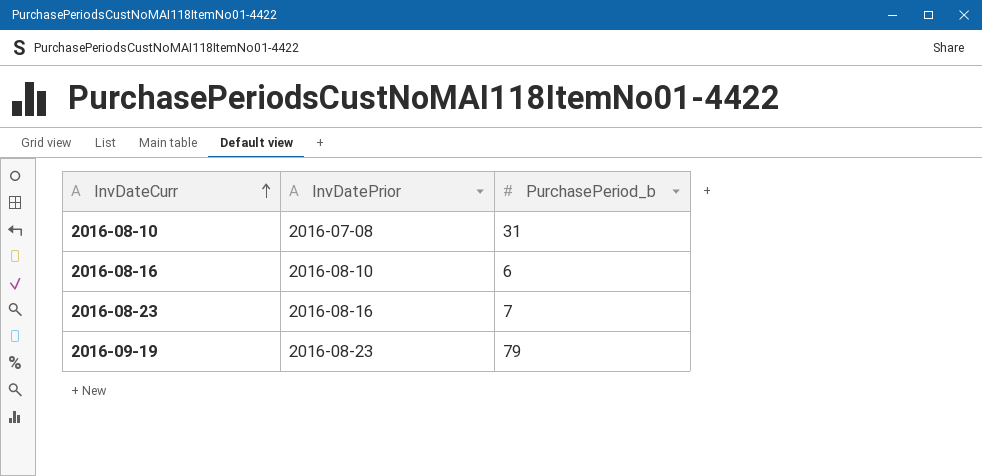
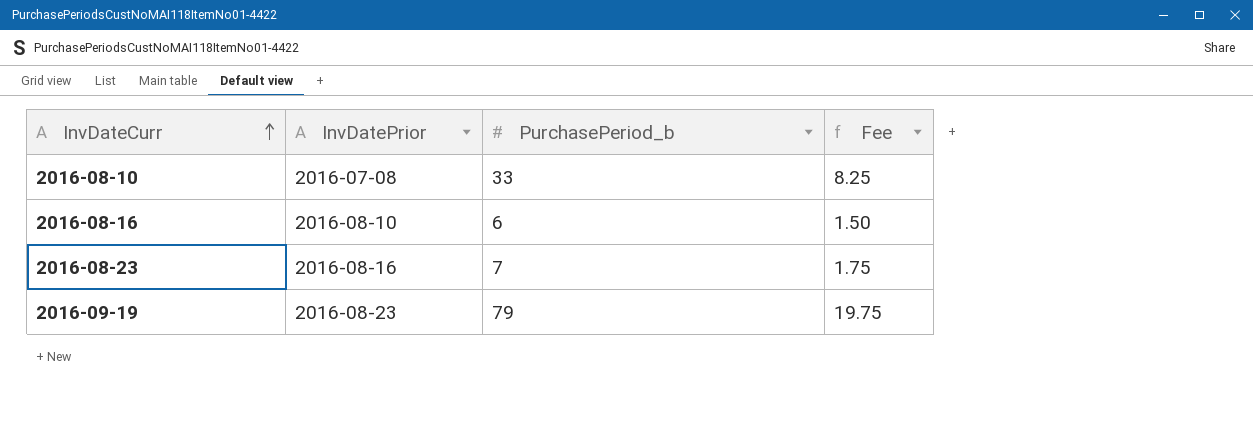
column Fee | formula: none -> [PurchasePeriod_b] * 0.25
2016-08-10 | PurchasePeriod_b: 31 -> 33

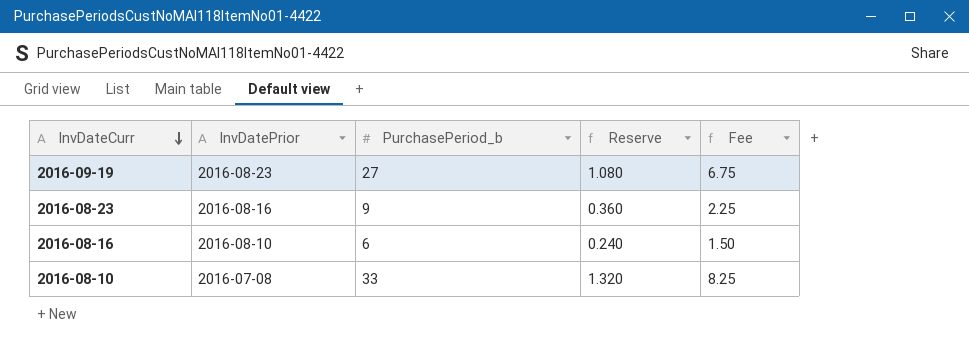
row order: InvDateCurr ascending -> InvDateCurr descending
column Reserve | formula: none -> [PurchasePeriod_b] * 0.04
2016-09-19 | PurchasePeriod_b: 79 -> 27
2016-09-19 | Fee: 19.75 -> 6.75
2016-08-23 | PurchasePeriod_b: 7 -> 9
2016-08-23 | Fee: 1.75 -> 2.25

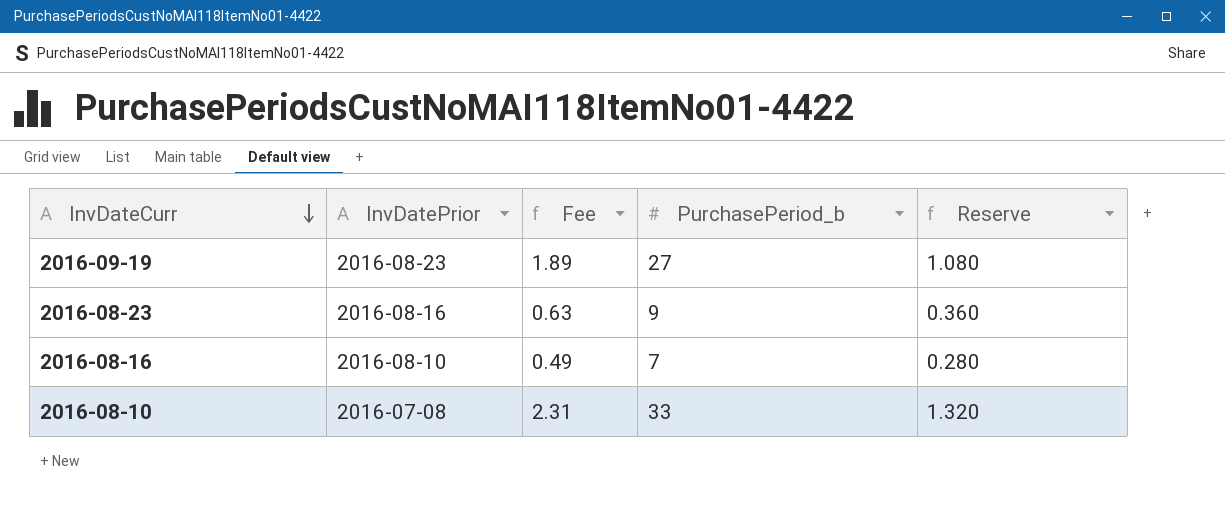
column Fee | formula: [PurchasePeriod_b] * 0.25 -> [PurchasePeriod_b] * 0.07
column Fee | position: 5 -> 3
2016-08-16 | PurchasePeriod_b: 6 -> 7
2016-08-16 | Reserve: 0.240 -> 0.280

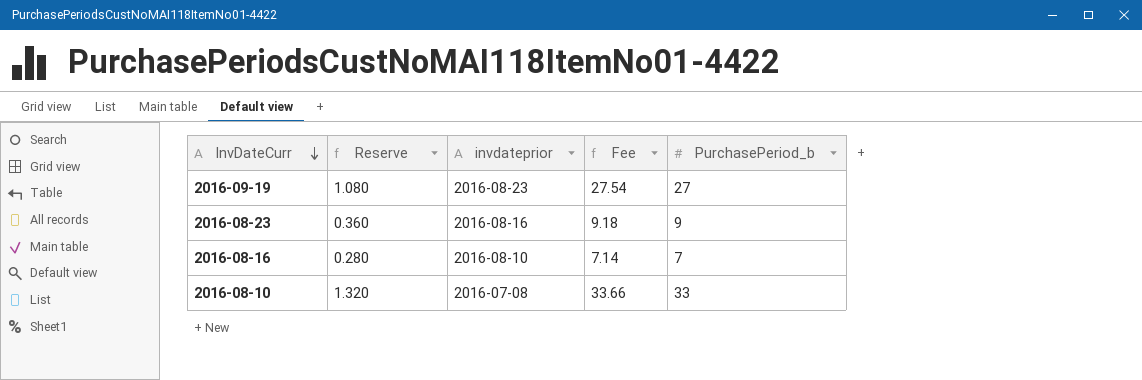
column Reserve | position: 5 -> 2
column name: InvDatePrior -> invdateprior
column Fee | formula: [PurchasePeriod_b] * 0.07 -> [PurchasePeriod_b] * 1.02

